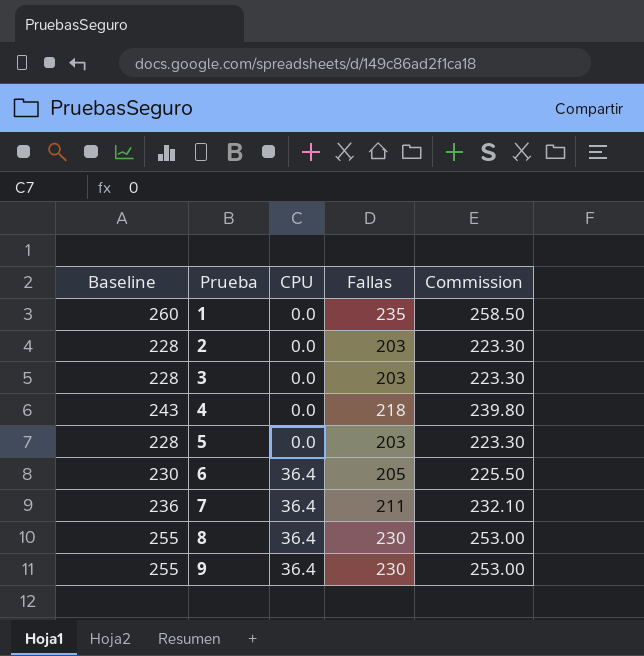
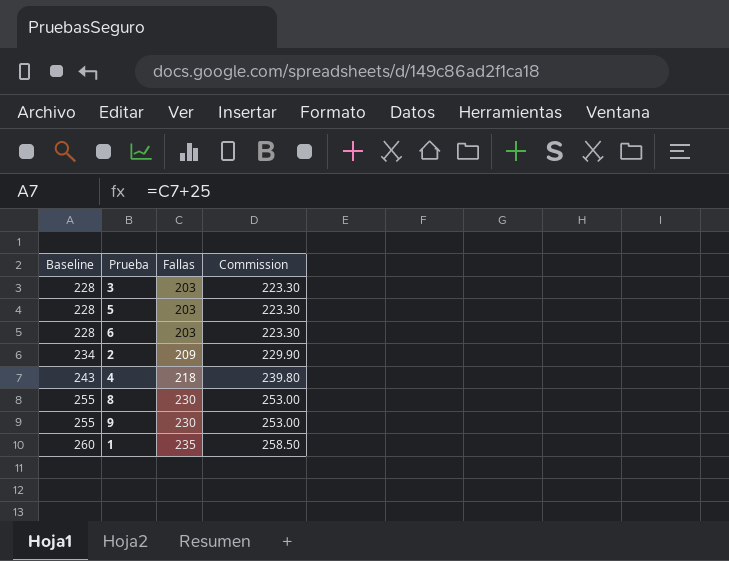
row order: Prueba ascending -> Baseline ascending
column CPU | position: 3 -> none
row 7: 236 | 36.4 | 211 | 232.10 -> none
6 | Baseline: 230 -> 228
6 | Fallas: 205 -> 203
6 | Commission: 225.50 -> 223.30
2 | Baseline: 228 -> 234
2 | Fallas: 203 -> 209
2 | Commission: 223.30 -> 229.90

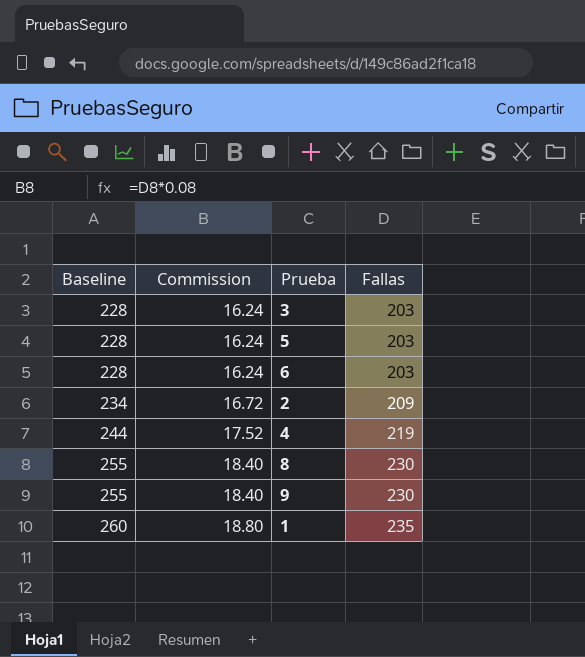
column Commission | formula: [Fallas] * 1.1 -> [Fallas] * 0.08
column Commission | position: 4 -> 2
4 | Baseline: 243 -> 244
4 | Fallas: 218 -> 219

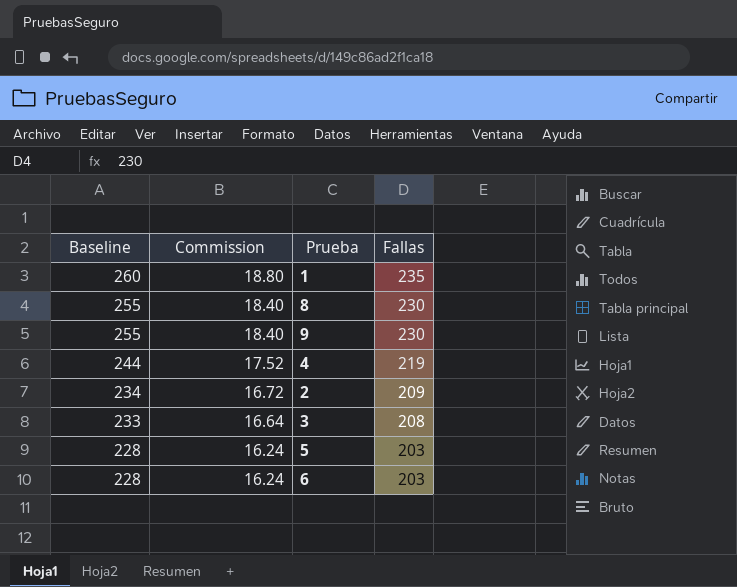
row order: Baseline ascending -> Baseline descending
3 | Baseline: 228 -> 233
3 | Commission: 16.24 -> 16.64
3 | Fallas: 203 -> 208

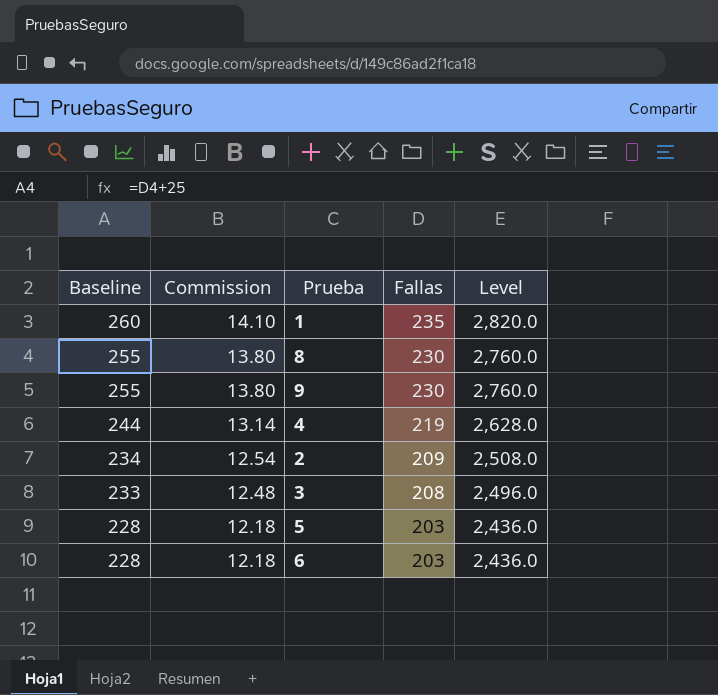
column Commission | formula: [Fallas] * 0.08 -> [Fallas] * 0.06
column Level | formula: none -> [Fallas] * 12

